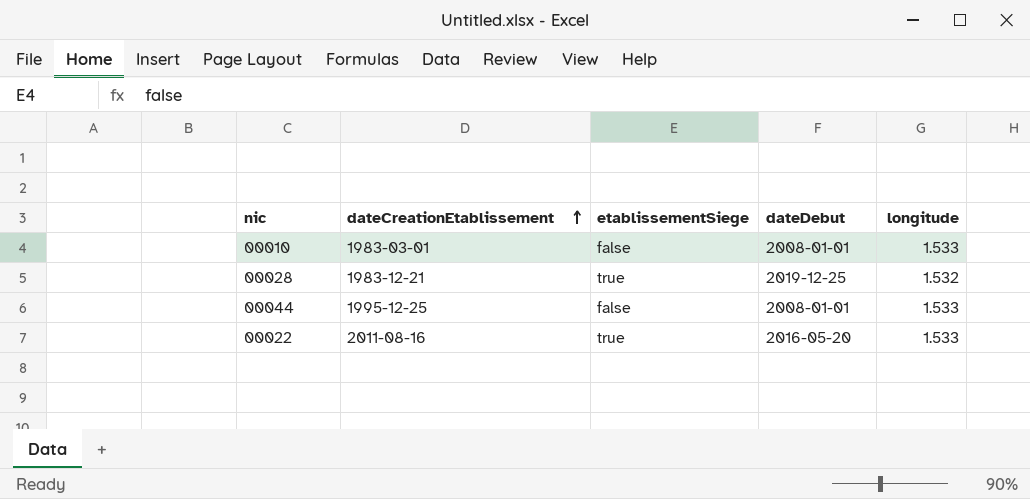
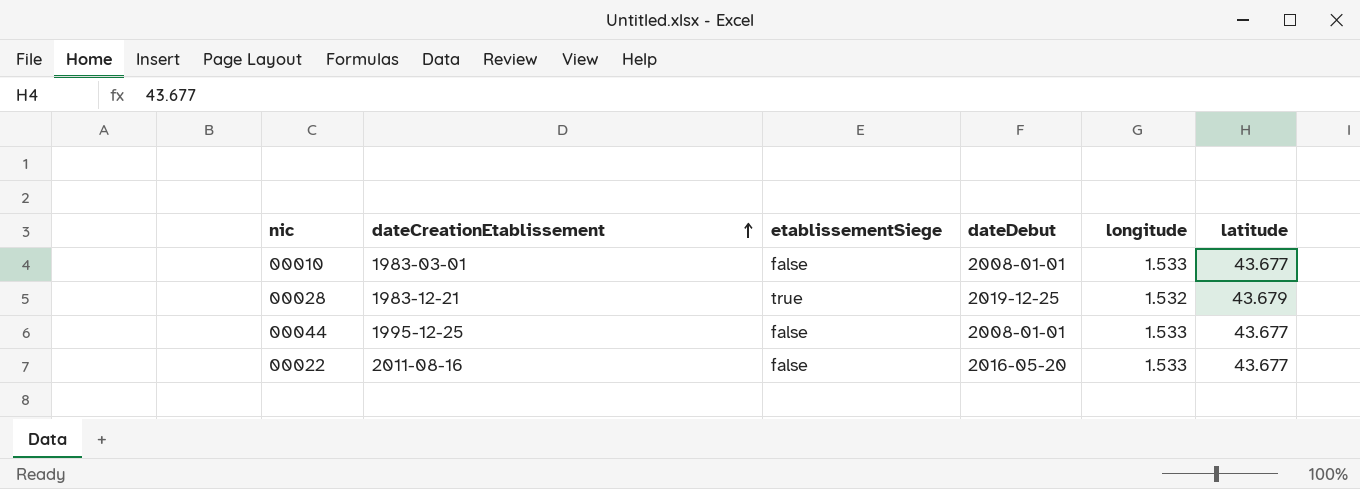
column latitude | position: none -> 6
00022 | etablissementSiege: true -> false

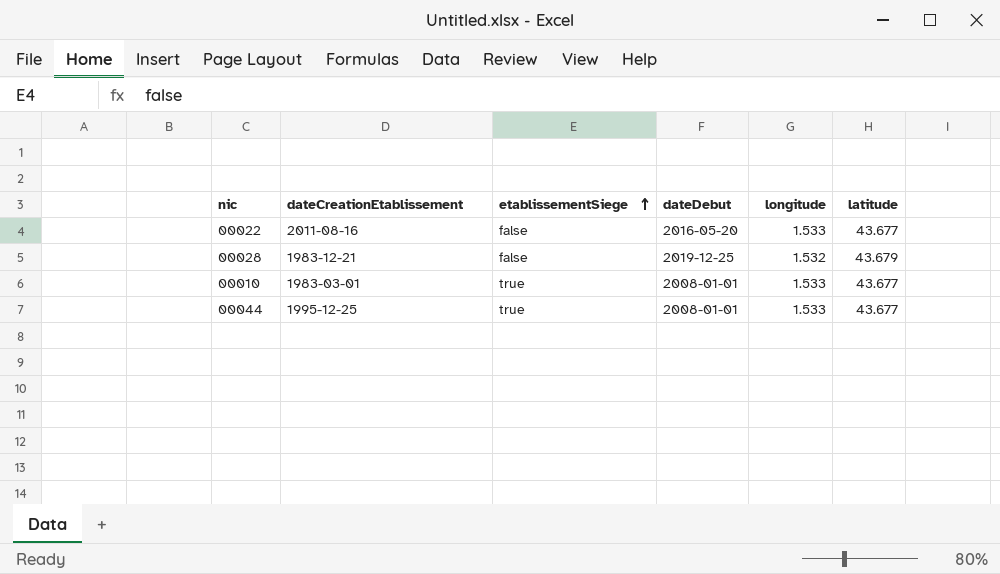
row order: dateCreationEtablissement ascending -> etablissementSiege ascending
00028 | etablissementSiege: true -> false
00010 | etablissementSiege: false -> true
00044 | etablissementSiege: false -> true

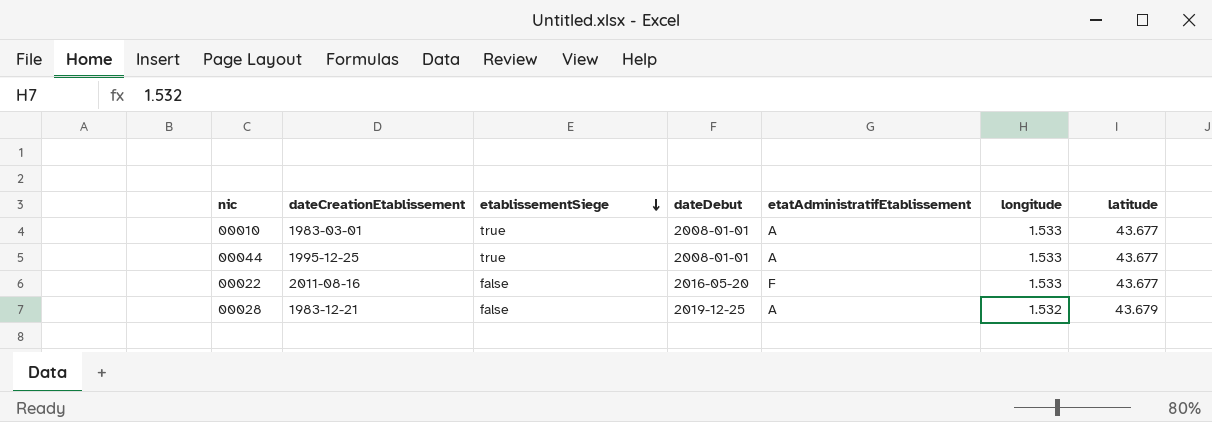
row order: etablissementSiege ascending -> etablissementSiege descending
column etatAdministratifEtablissement | position: none -> 5

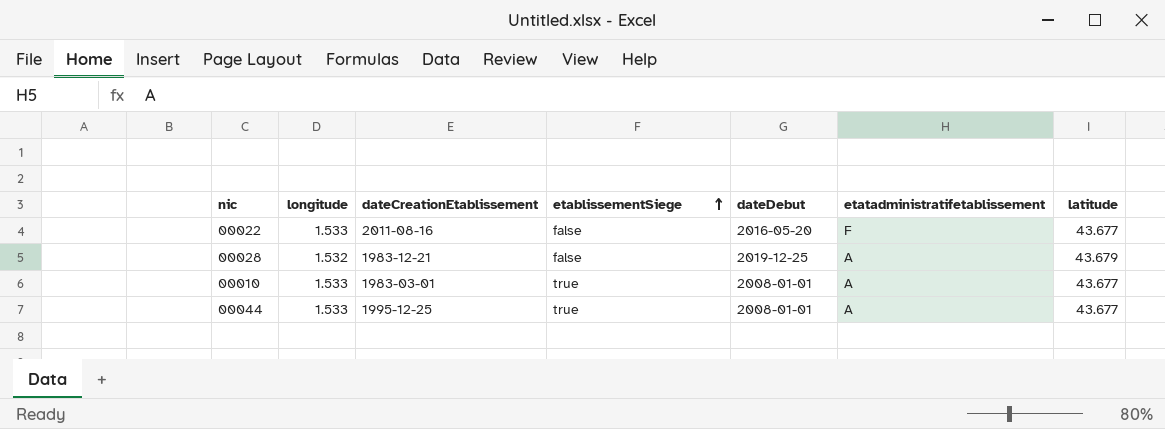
row order: etablissementSiege descending -> etablissementSiege ascending
column longitude | position: 6 -> 2
column name: etatAdministratifEtablissement -> etatadministratifetablissement

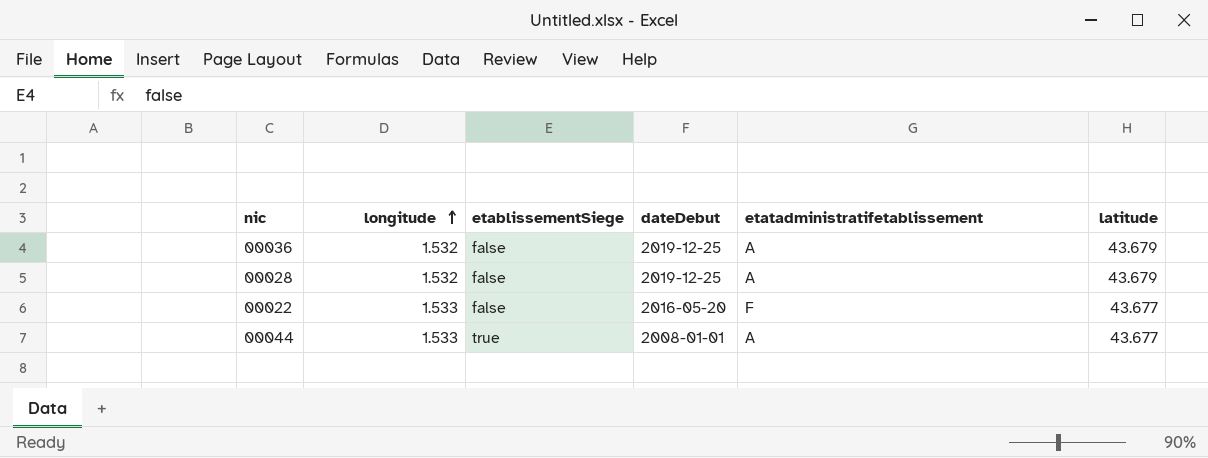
row order: etablissementSiege ascending -> longitude ascending
column dateCreationEtablissement | position: 3 -> none
row 00010: 1.533 | 1983-03-01 | true | 2008-01-01 | A | 43.677 -> none
row 00036: none -> 1.532 | false | 2019-12-25 | A | 43.679

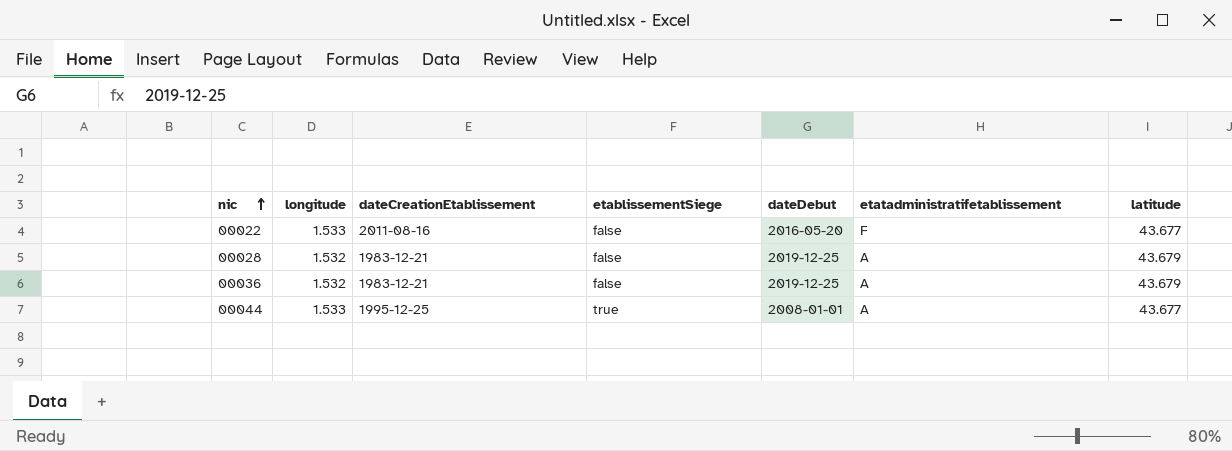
row order: longitude ascending -> nic ascending
column dateCreationEtablissement | position: none -> 3

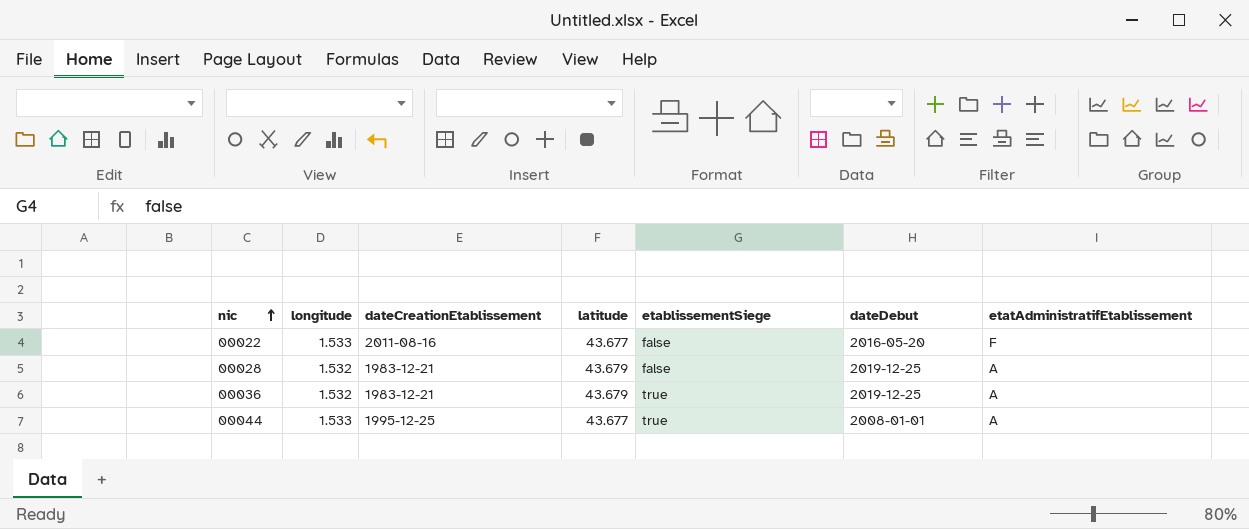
column latitude | position: 7 -> 4
column name: etatadministratifetablissement -> etatAdministratifEtablissement
00036 | etablissementSiege: false -> true

